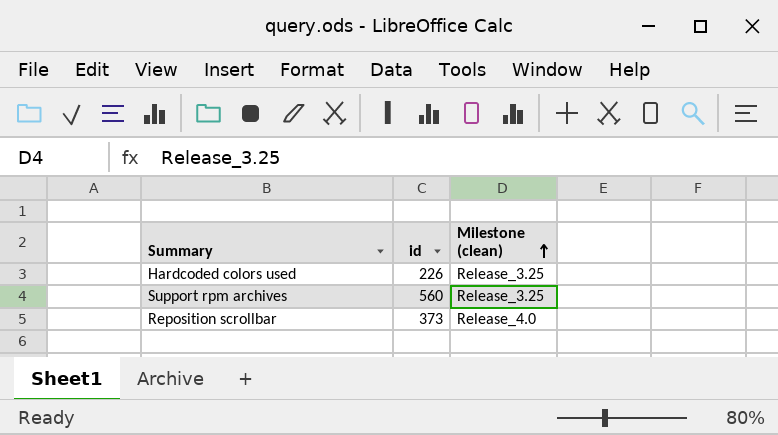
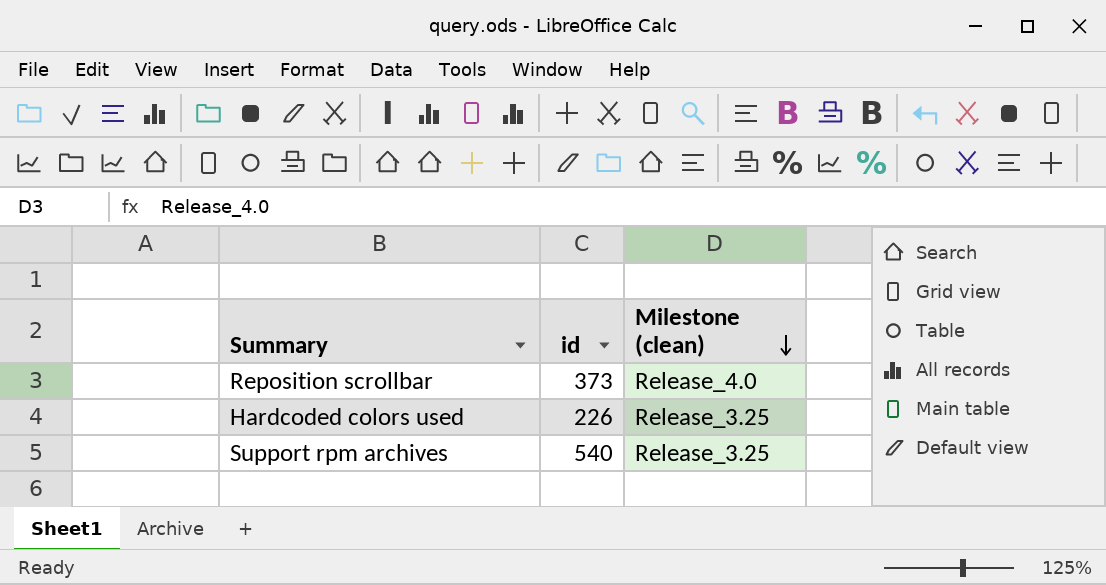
row order: Milestone (clean) ascending -> Milestone (clean) descending
Support rpm archives | id: 560 -> 540

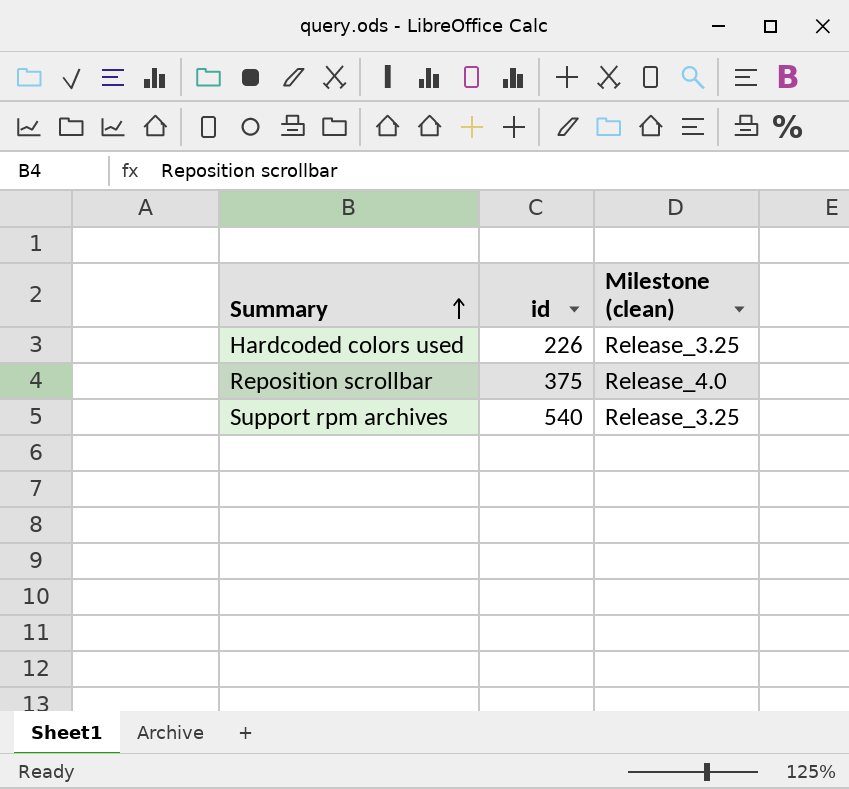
row order: Milestone (clean) descending -> Summary ascending
Reposition scrollbar | id: 373 -> 375

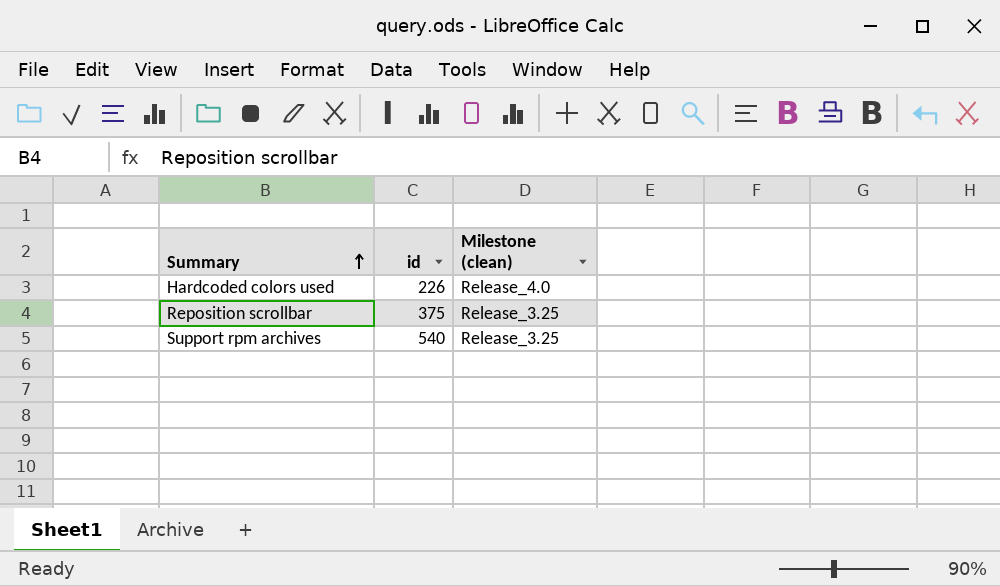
Hardcoded colors used | Milestone (clean): Release_3.25 -> Release_4.0
Reposition scrollbar | Milestone (clean): Release_4.0 -> Release_3.25

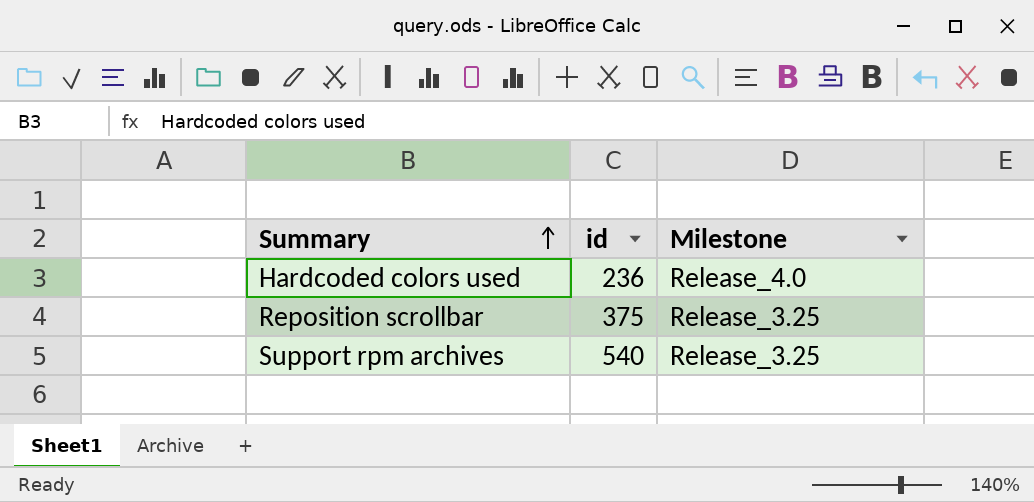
column name: Milestone (clean) -> Milestone
Hardcoded colors used | id: 226 -> 236

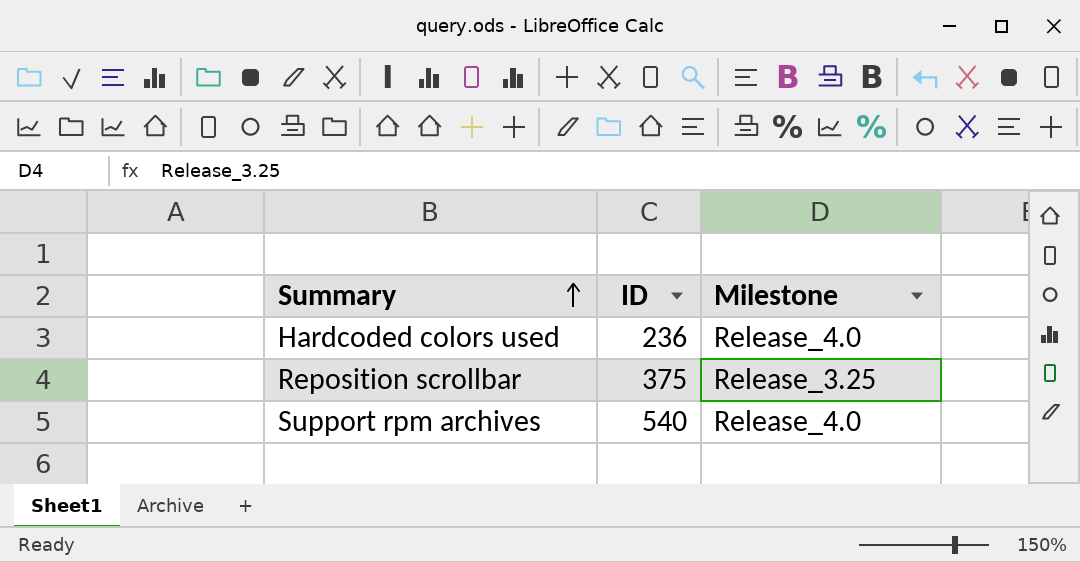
column name: id -> ID
Support rpm archives | Milestone: Release_3.25 -> Release_4.0

